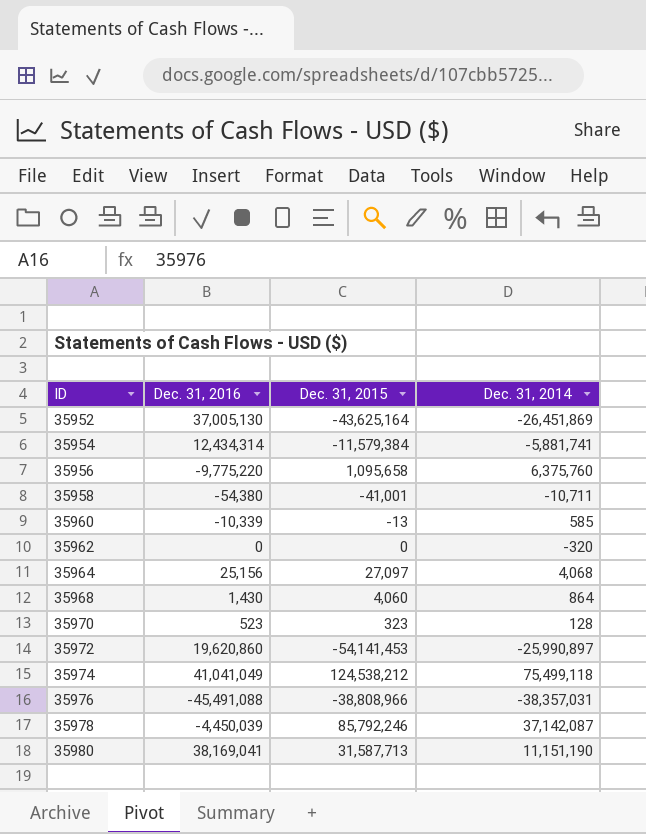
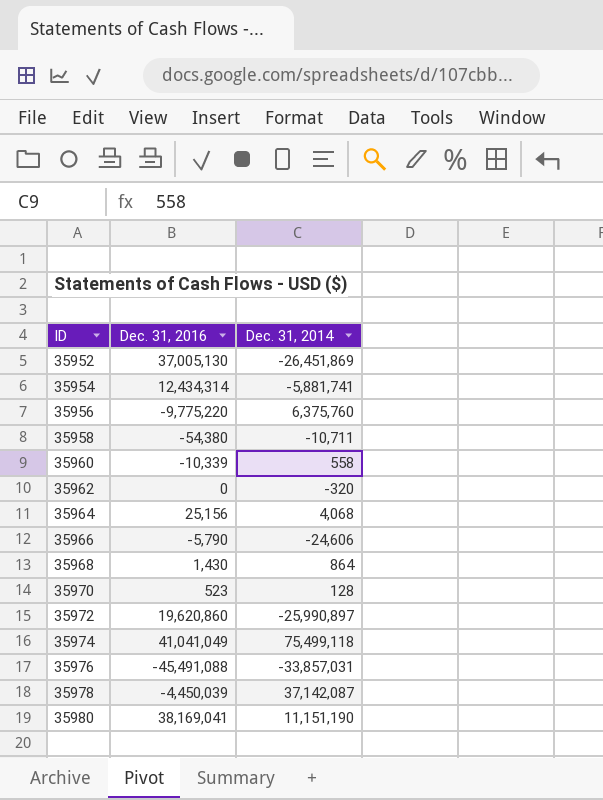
column Dec. 31, 2015 | position: 3 -> none
35960 | Dec. 31, 2014: 585 -> 558
row 35966: none -> -5,790 | -24,606
35976 | Dec. 31, 2014: -38,357,031 -> -33,857,031

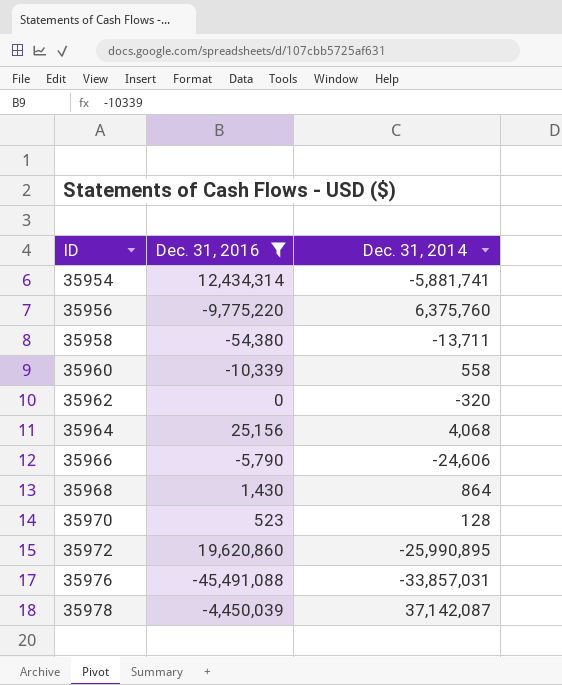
filter: none -> Dec. 31, 2016 <= 19,620,860
35958 | Dec. 31, 2014: -10,711 -> -13,711
35972 | Dec. 31, 2014: -25,990,897 -> -25,990,895

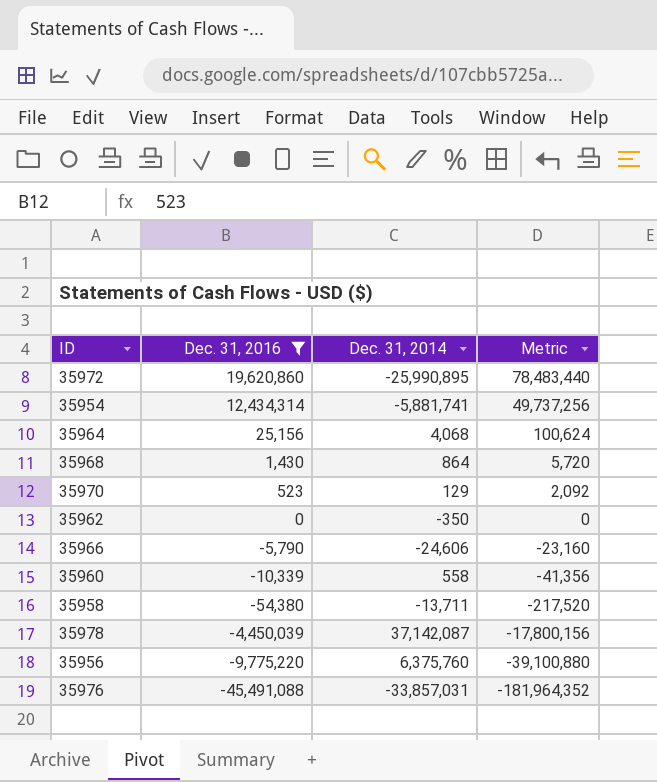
row order: ID ascending -> Dec. 31, 2016 descending
column Metric | formula: none -> [Dec. 31, 2016] * 4
35970 | Dec. 31, 2014: 128 -> 129
35962 | Dec. 31, 2014: -320 -> -350

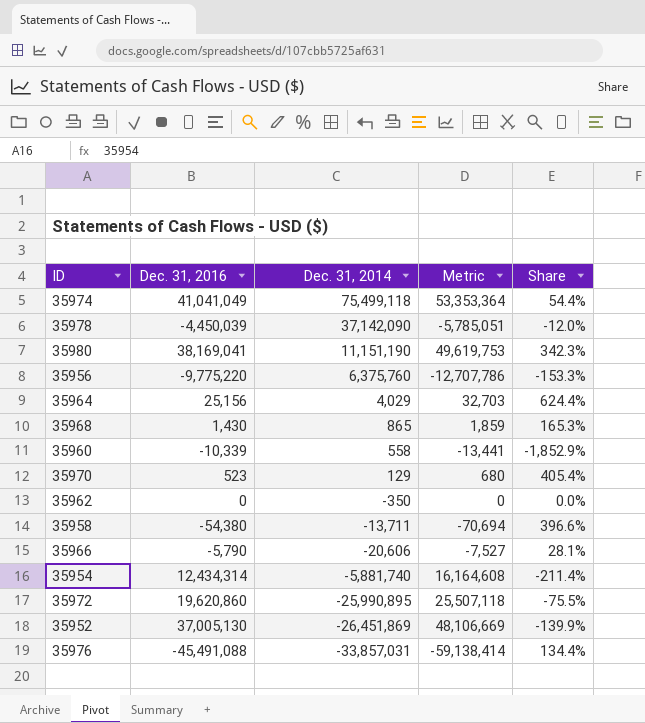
filter: Dec. 31, 2016 <= 19,620,860 -> none
row order: Dec. 31, 2016 descending -> Dec. 31, 2014 descending
column Metric | formula: [Dec. 31, 2016] * 4 -> [Dec. 31, 2016] * 1.3
column Share | formula: none -> [Dec. 31, 2016] / [Dec. 31, 2014]
35978 | Dec. 31, 2014: 37,142,087 -> 37,142,090
35964 | Dec. 31, 2014: 4,068 -> 4,029
35968 | Dec. 31, 2014: 864 -> 865
35966 | Dec. 31, 2014: -24,606 -> -20,606
35954 | Dec. 31, 2014: -5,881,741 -> -5,881,740

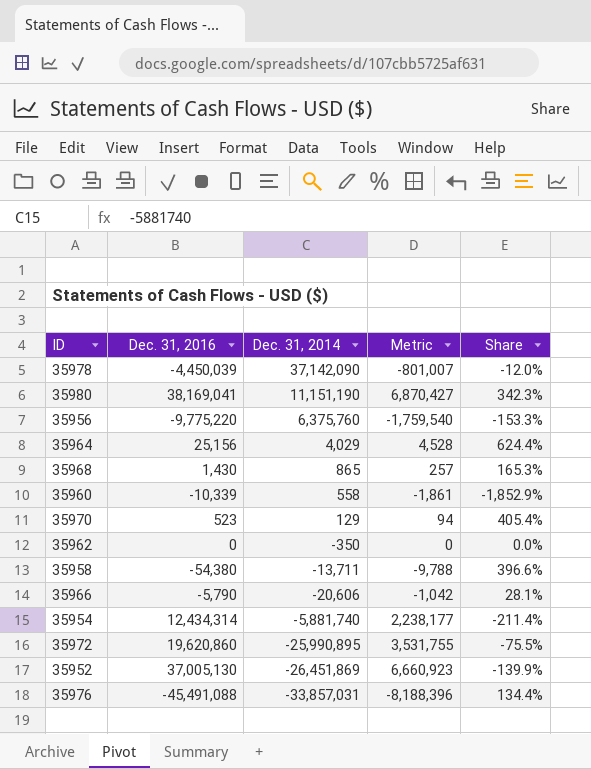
column Metric | formula: [Dec. 31, 2016] * 1.3 -> [Dec. 31, 2016] * 0.18
row 35974: 41,041,049 | 75,499,118 | 53,353,364 | 54.4% -> none

